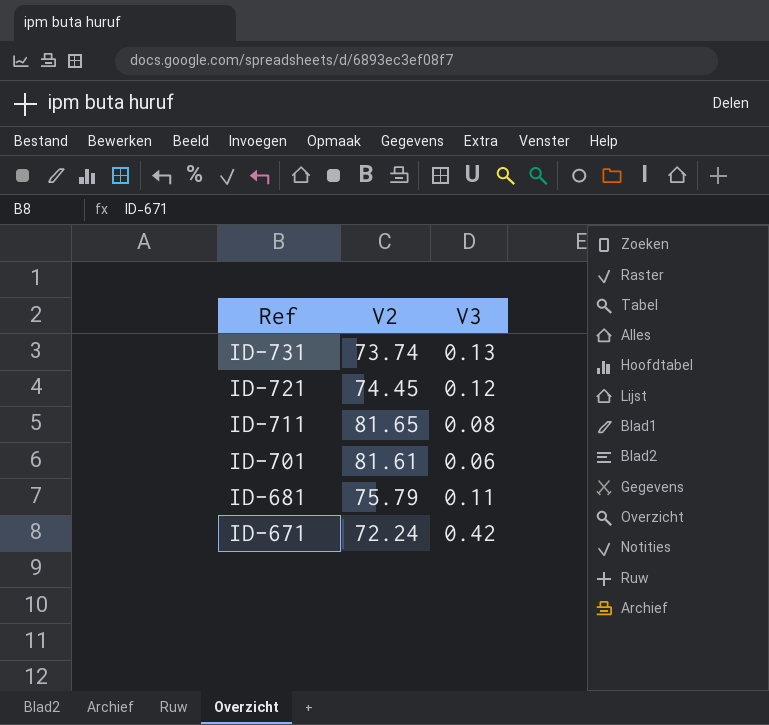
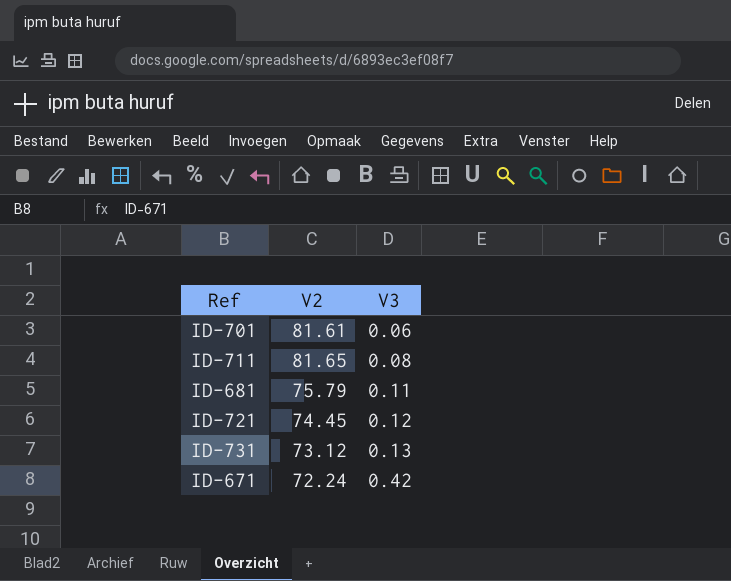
row order: Ref descending -> V3 ascending
ID-731 | V2: 73.74 -> 73.12

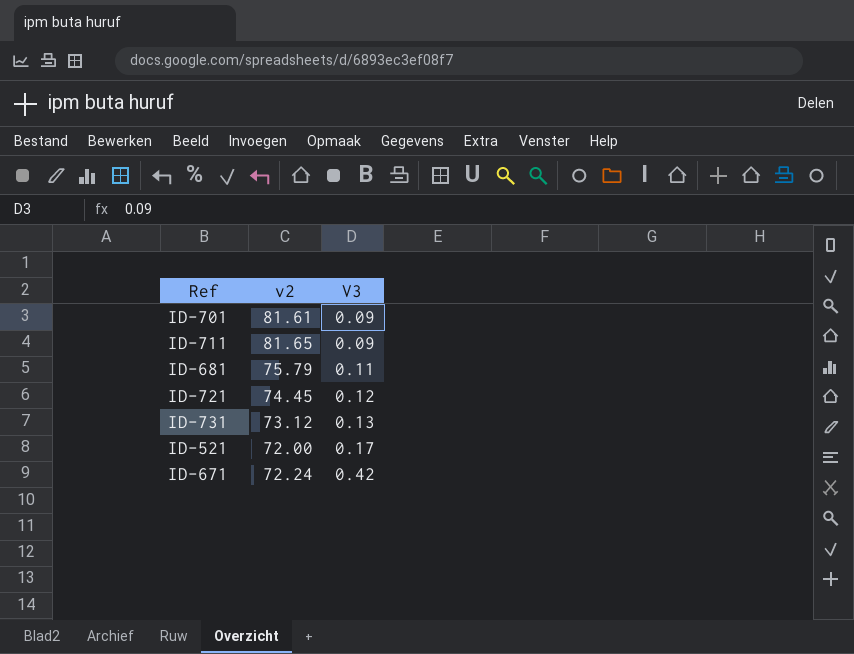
column name: V2 -> v2
ID-701 | V3: 0.06 -> 0.09
ID-711 | V3: 0.08 -> 0.09
row ID-521: none -> 72.00 | 0.17

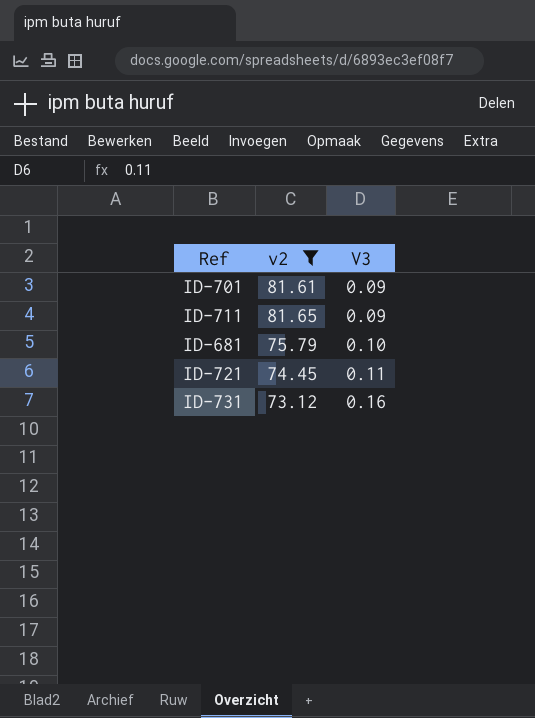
filter: none -> v2 >= 73.12
ID-681 | V3: 0.11 -> 0.10
ID-721 | V3: 0.12 -> 0.11
ID-731 | V3: 0.13 -> 0.16

